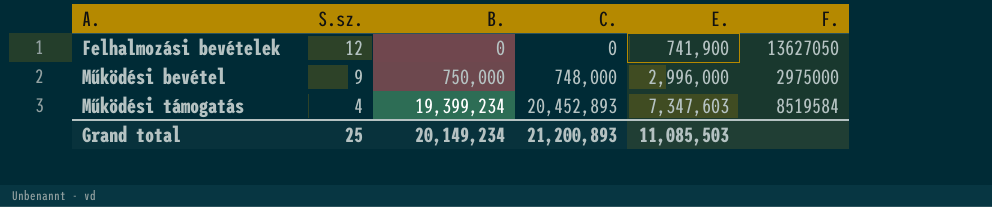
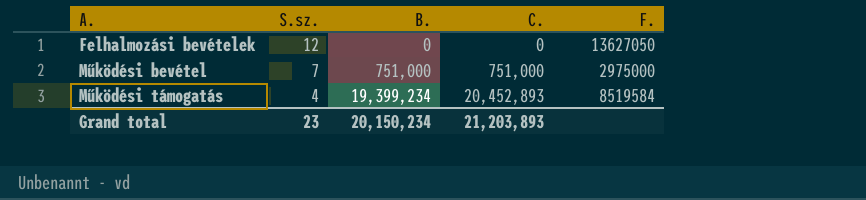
column E. | position: 5 -> none
Működési bevétel | S.sz.: 9 -> 7
Működési bevétel | B.: 750,000 -> 751,000
Működési bevétel | C.: 748,000 -> 751,000
Grand total | S.sz.: 25 -> 23
Grand total | B.: 20,149,234 -> 20,150,234
Grand total | C.: 21,200,893 -> 21,203,893

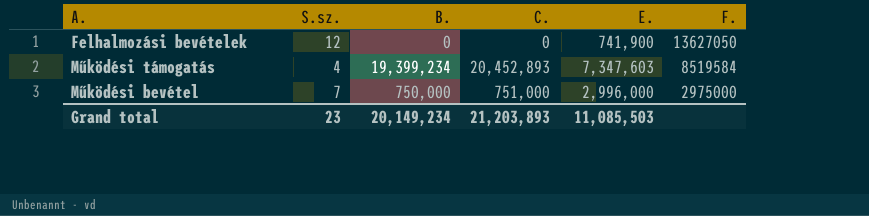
row order: A. ascending -> F. descending
column E. | position: none -> 5
Működési bevétel | B.: 751,000 -> 750,000
Grand total | B.: 20,150,234 -> 20,149,234

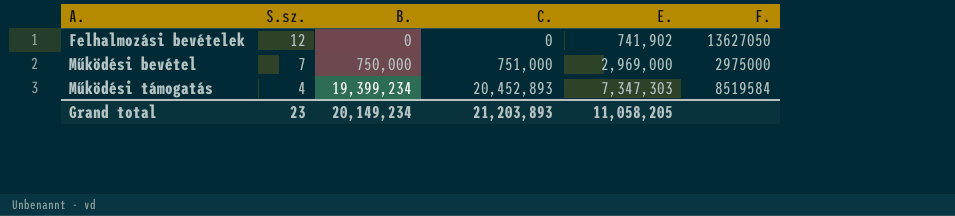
row order: F. descending -> A. ascending
Felhalmozási bevételek | E.: 741,900 -> 741,902
Működési bevétel | E.: 2,996,000 -> 2,969,000
Működési támogatás | E.: 7,347,603 -> 7,347,303
Grand total | E.: 11,085,503 -> 11,058,205

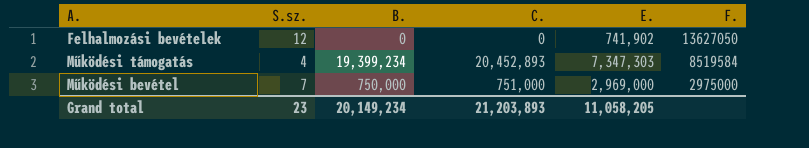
row order: A. ascending -> F. descending

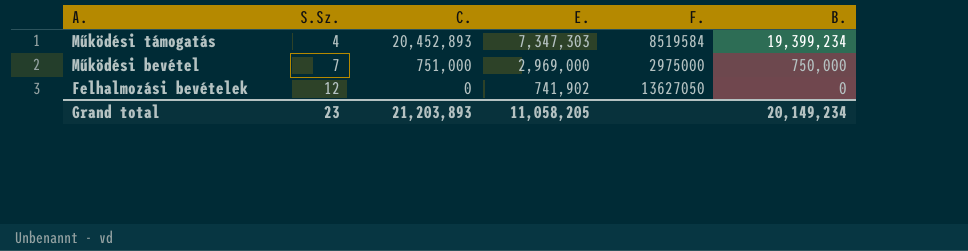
row order: F. descending -> A. descending
column name: S.sz. -> S.Sz.
column B. | position: 3 -> 6

